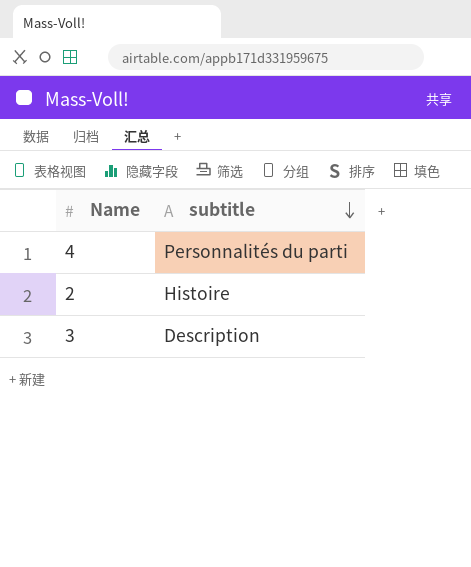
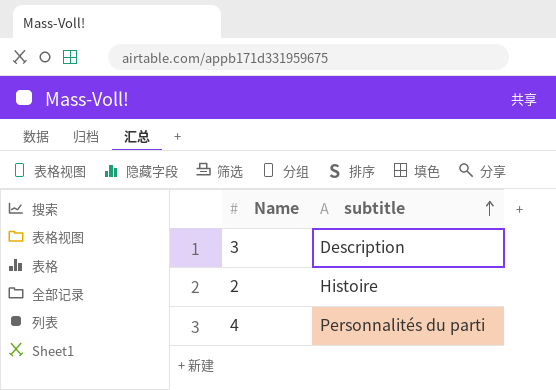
row order: subtitle descending -> subtitle ascending

